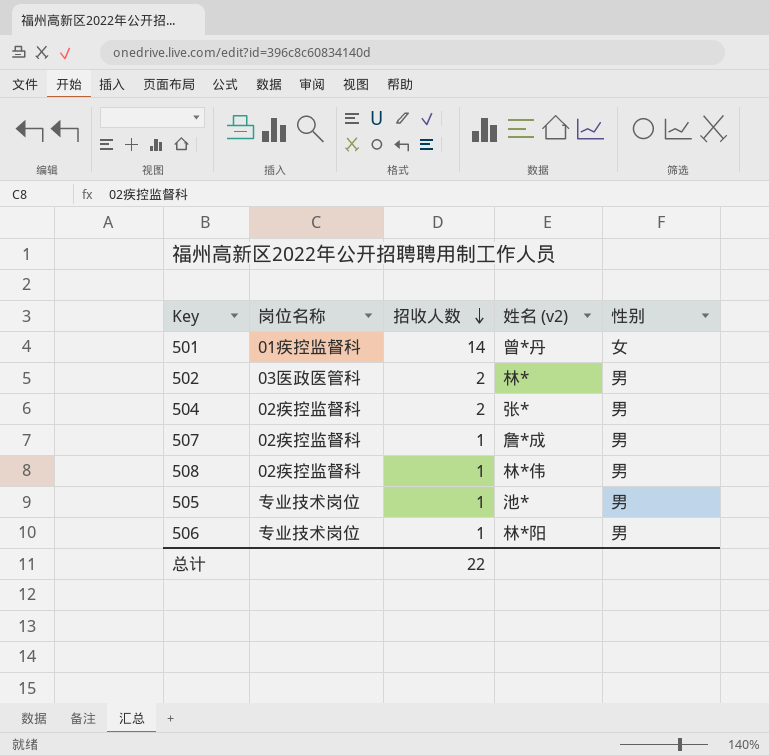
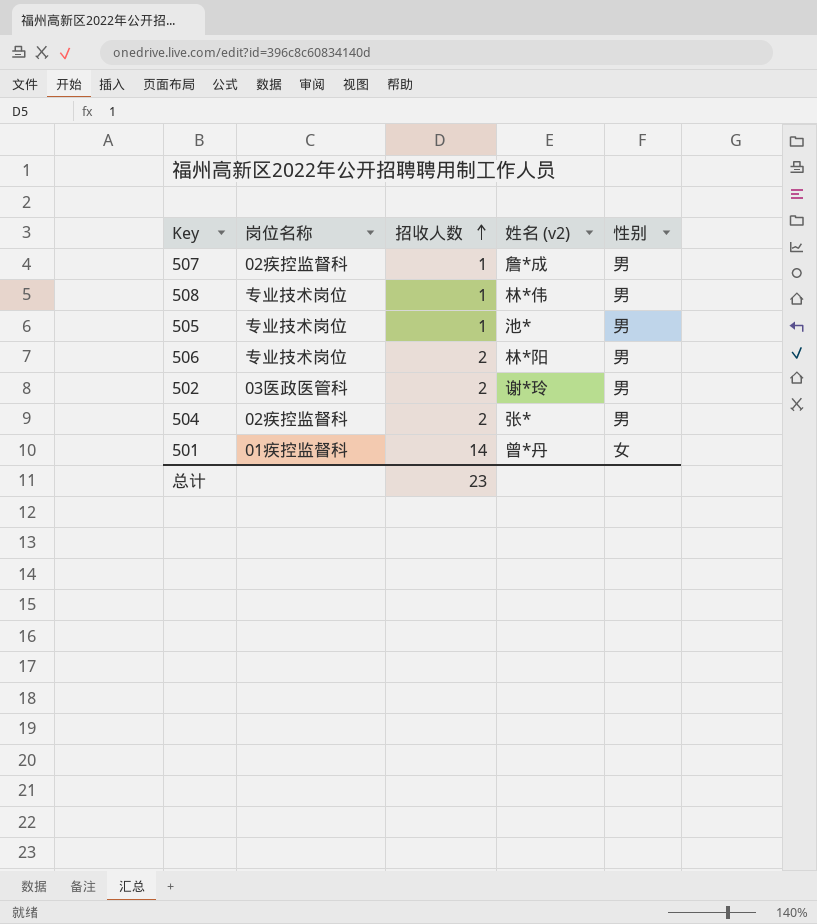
row order: 招收人数 descending -> 招收人数 ascending
508 | 岗位名称: 02疾控监督科 -> 专业技术岗位
506 | 招收人数: 1 -> 2
502 | 姓名 (v2): 林* -> 谢*玲
总计 | 招收人数: 22 -> 23

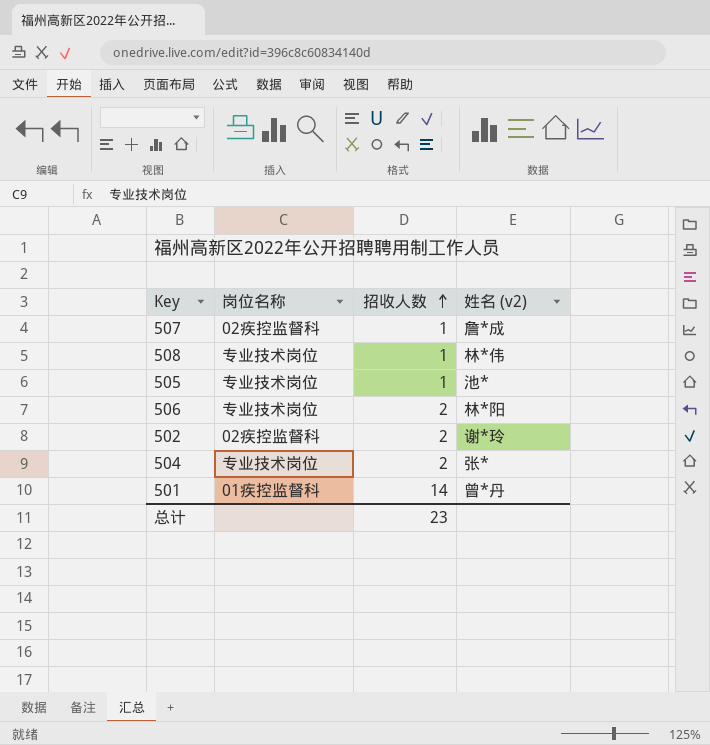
column 性别 | position: 5 -> none
502 | 岗位名称: 03医政医管科 -> 02疾控监督科
504 | 岗位名称: 02疾控监督科 -> 专业技术岗位

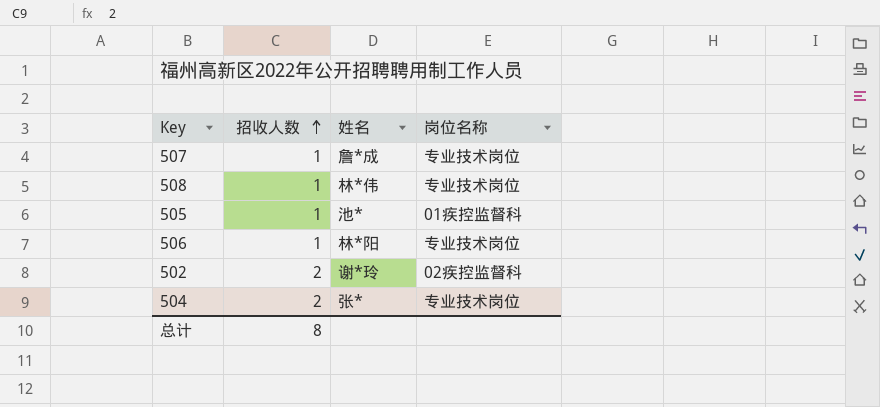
column name: 姓名 (v2) -> 姓名
column 岗位名称 | position: 2 -> 4
row 501: 01疾控监督科 | 14 | 曾*丹 -> none
507 | 岗位名称: 02疾控监督科 -> 专业技术岗位
505 | 岗位名称: 专业技术岗位 -> 01疾控监督科
506 | 招收人数: 2 -> 1
总计 | 招收人数: 23 -> 8

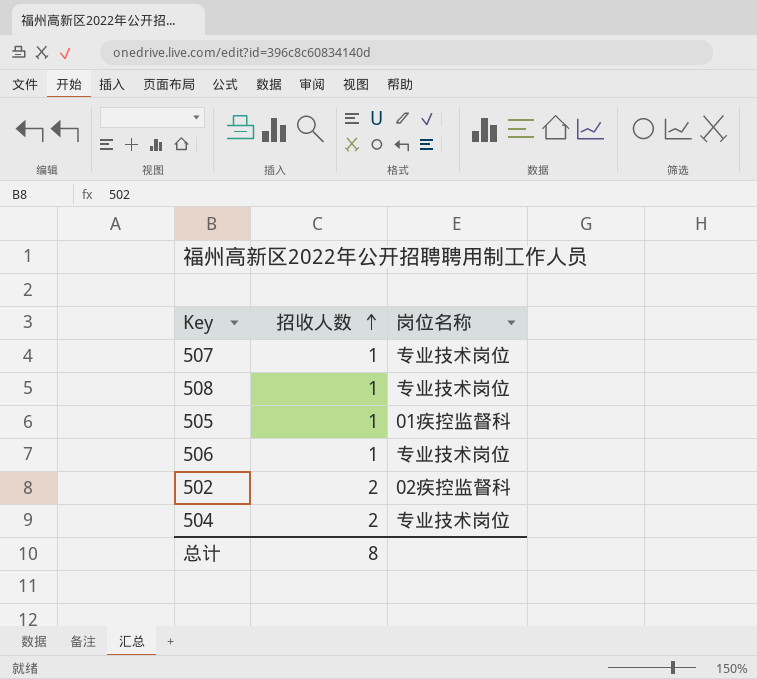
column 姓名 | position: 3 -> none

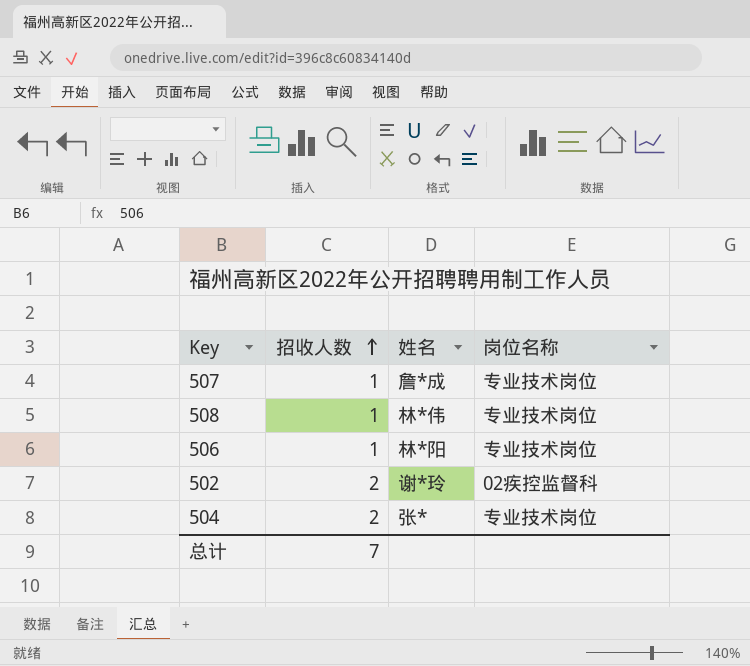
column 姓名 | position: none -> 3
row 505: 1 | 01疾控监督科 -> none
总计 | 招收人数: 8 -> 7

